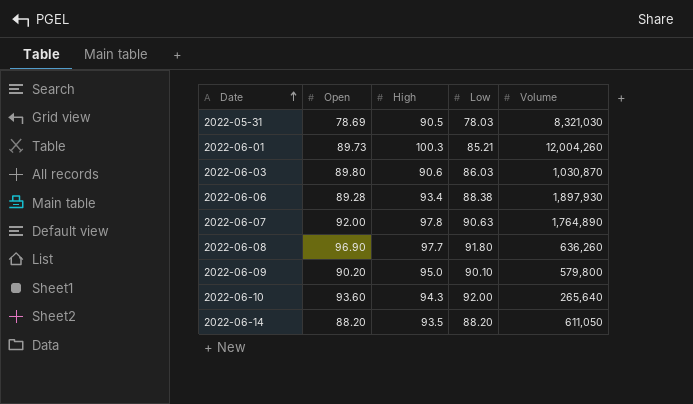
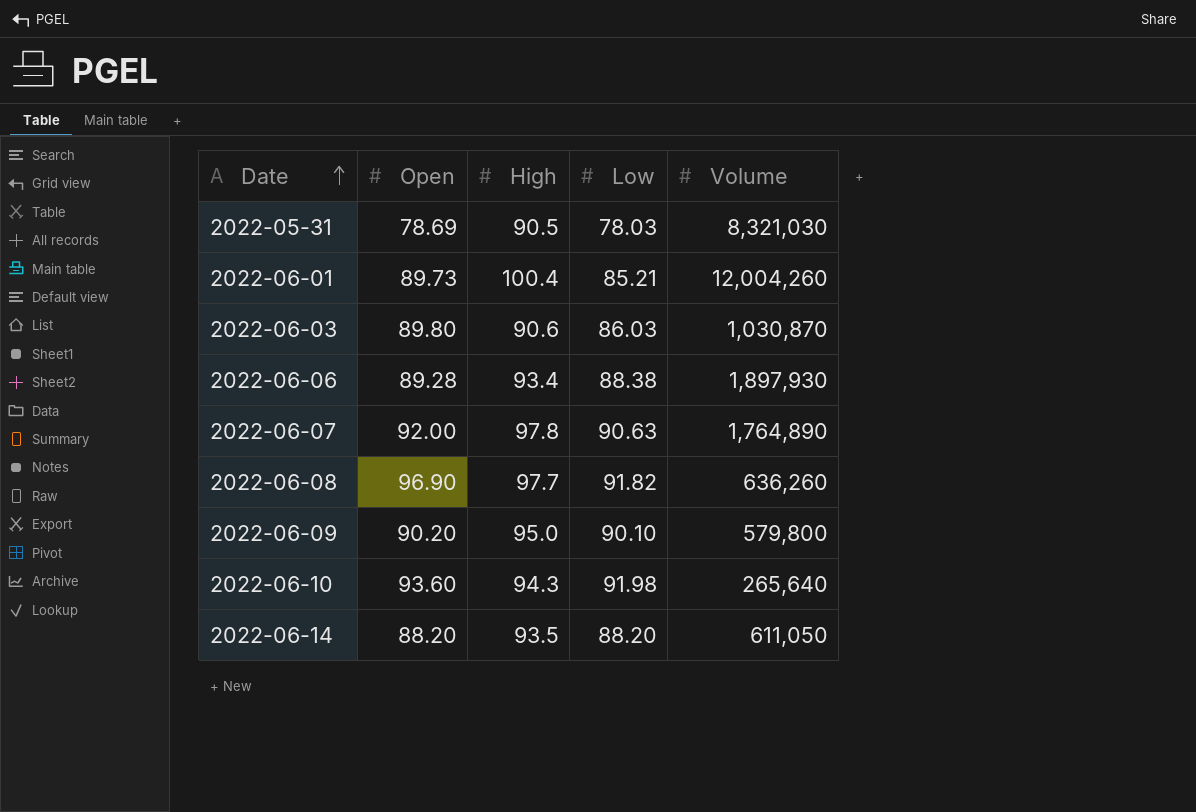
2022-06-01 | High: 100.3 -> 100.4
2022-06-08 | Low: 91.80 -> 91.82
2022-06-10 | Low: 92.00 -> 91.98

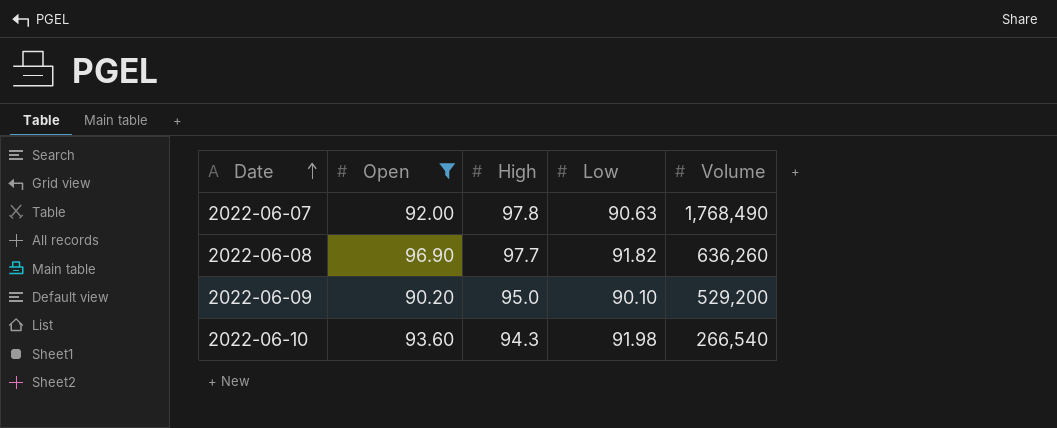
filter: none -> Open >= 90.20
2022-06-07 | Volume: 1,764,890 -> 1,768,490
2022-06-09 | Volume: 579,800 -> 529,200
2022-06-10 | Volume: 265,640 -> 266,540

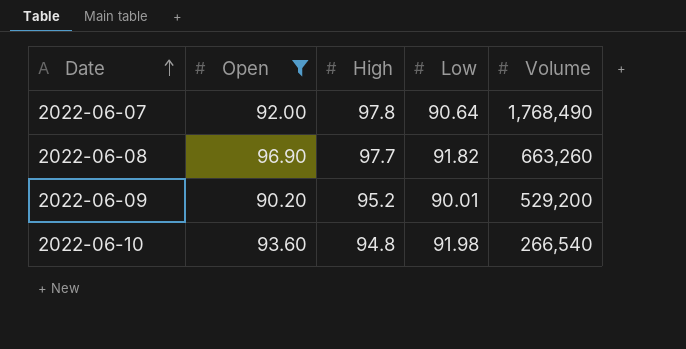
2022-06-07 | Low: 90.63 -> 90.64
2022-06-08 | Volume: 636,260 -> 663,260
2022-06-09 | High: 95.0 -> 95.2
2022-06-09 | Low: 90.10 -> 90.01
2022-06-10 | High: 94.3 -> 94.8

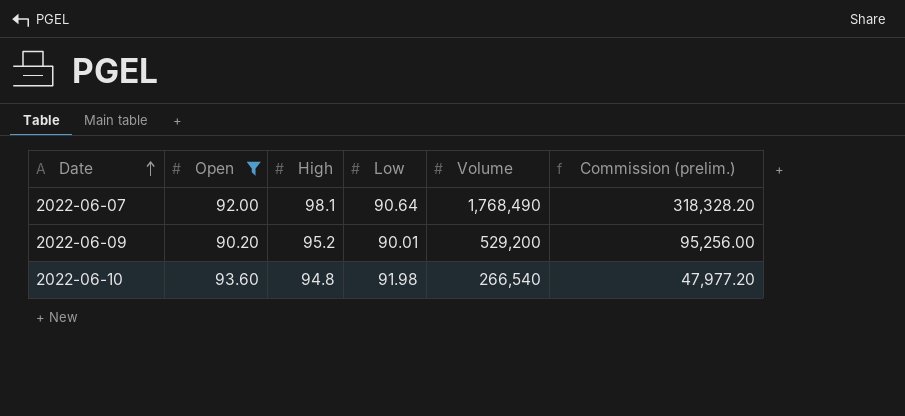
column Commission (prelim.) | formula: none -> [Volume] * 0.18
row 2022-06-08: 96.90 | 97.7 | 91.82 | 663,260 -> none
2022-06-07 | High: 97.8 -> 98.1

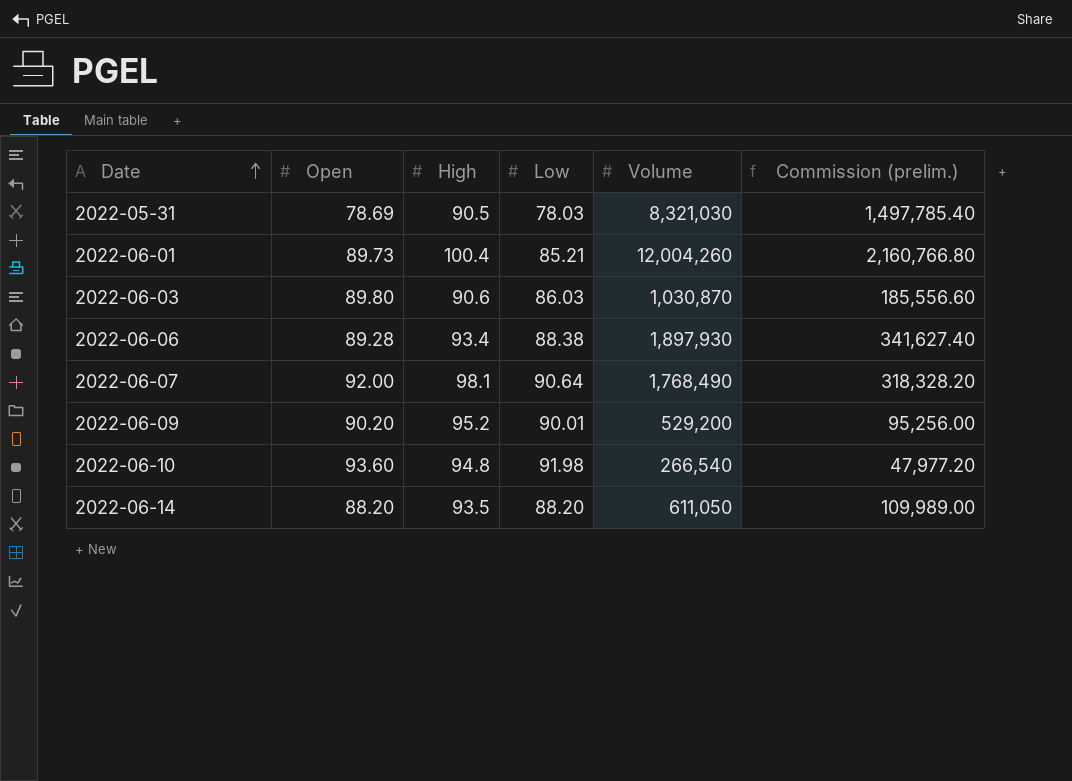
filter: Open >= 90.20 -> none

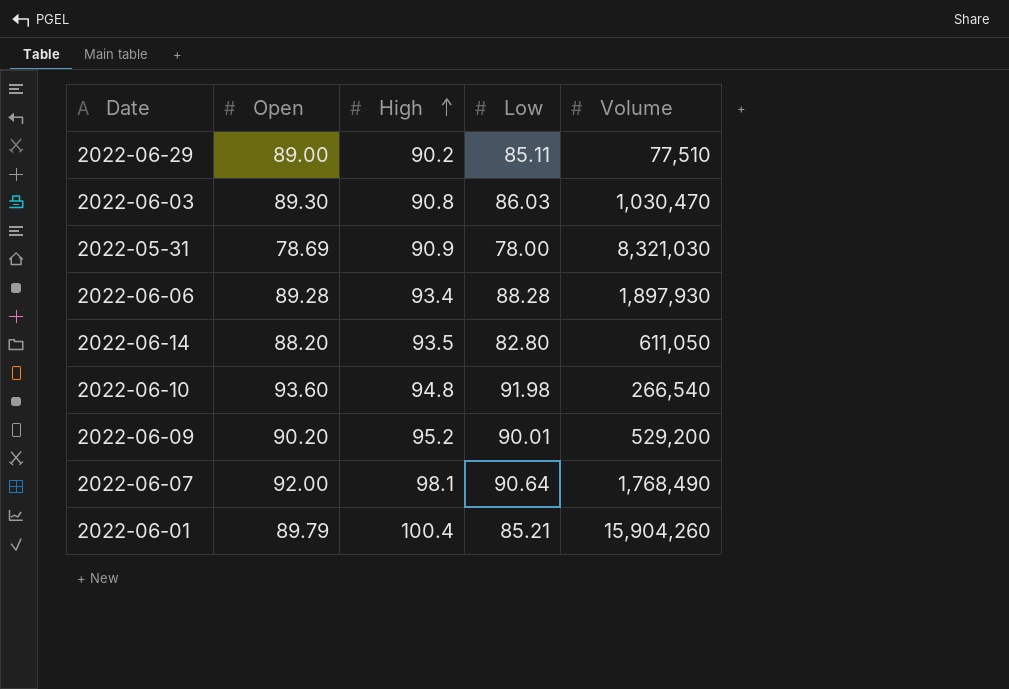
row order: Date ascending -> High ascending
column Commission (prelim.) | formula: [Volume] * 0.18 -> none
row 2022-06-29: none -> 89.00 | 90.2 | 85.11 | 77,510
2022-06-03 | Open: 89.80 -> 89.30
2022-06-03 | High: 90.6 -> 90.8
2022-06-03 | Volume: 1,030,870 -> 1,030,470
2022-05-31 | High: 90.5 -> 90.9
2022-05-31 | Low: 78.03 -> 78.00
2022-06-06 | Low: 88.38 -> 88.28
2022-06-14 | Low: 88.20 -> 82.80
2022-06-01 | Open: 89.73 -> 89.79
2022-06-01 | Volume: 12,004,260 -> 15,904,260

